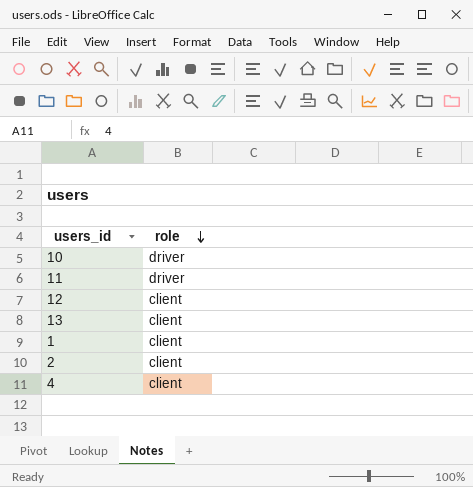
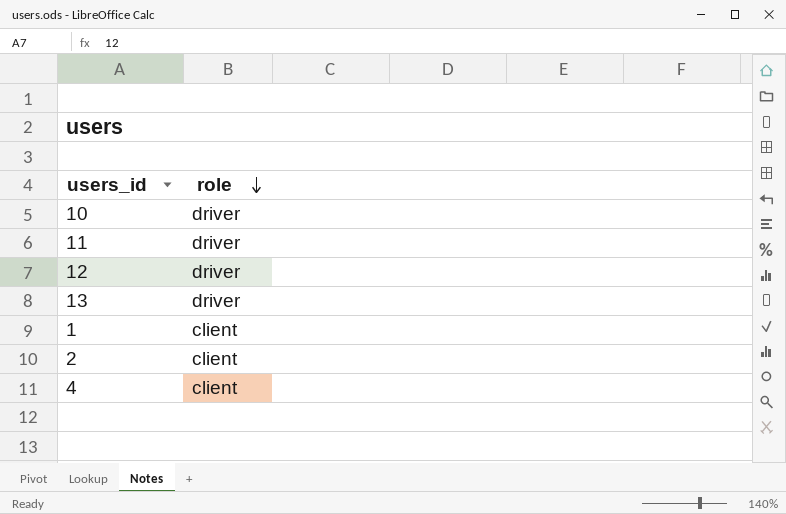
12 | role: client -> driver
13 | role: client -> driver

